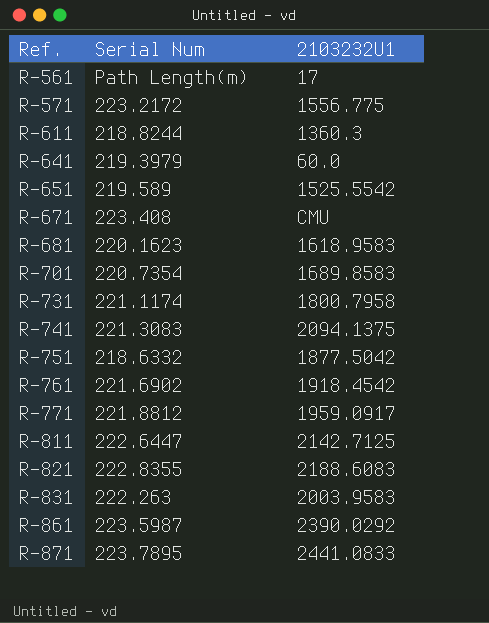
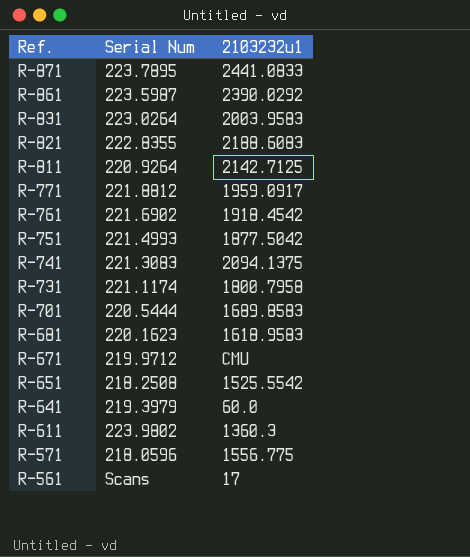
row order: Ref. ascending -> Ref. descending
column name: 2103232U1 -> 2103232u1
R-831 | Serial Num: 222.263 -> 223.0264
R-811 | Serial Num: 222.6447 -> 220.9264
R-751 | Serial Num: 218.6332 -> 221.4993
R-701 | Serial Num: 220.7354 -> 220.5444
R-671 | Serial Num: 223.408 -> 219.9712
R-651 | Serial Num: 219.589 -> 218.2508
R-611 | Serial Num: 218.8244 -> 223.9802
R-571 | Serial Num: 223.2172 -> 218.0596
R-561 | Serial Num: Path Length(m) -> Scans

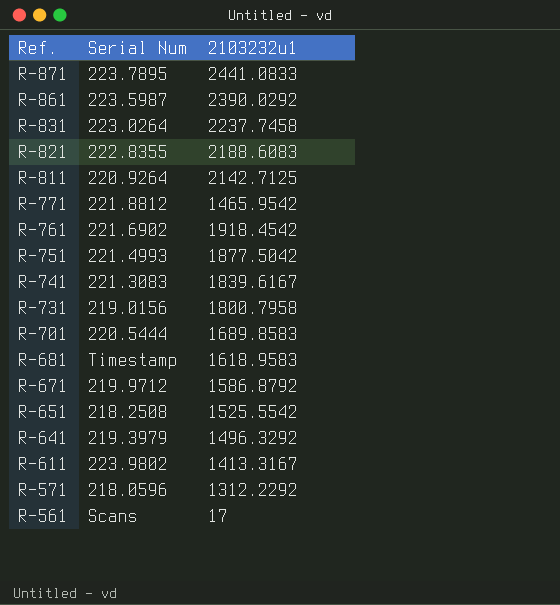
R-831 | 2103232u1: 2003.9583 -> 2237.7458
R-771 | 2103232u1: 1959.0917 -> 1465.9542
R-741 | 2103232u1: 2094.1375 -> 1839.6167
R-731 | Serial Num: 221.1174 -> 219.0156
R-681 | Serial Num: 220.1623 -> Timestamp
R-671 | 2103232u1: CMU -> 1586.8792
R-641 | 2103232u1: 60.0 -> 1496.3292
R-611 | 2103232u1: 1360.3 -> 1413.3167
R-571 | 2103232u1: 1556.775 -> 1312.2292

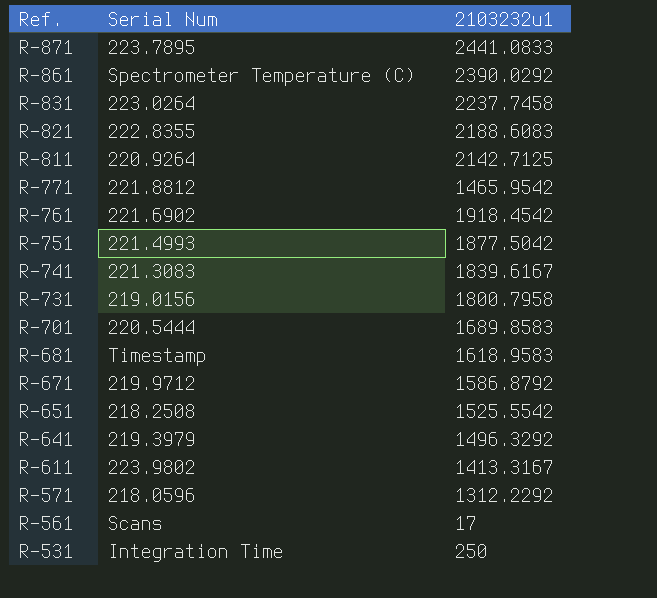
R-861 | Serial Num: 223.5987 -> Spectrometer Temperature (C)
row R-531: none -> Integration Time | 250

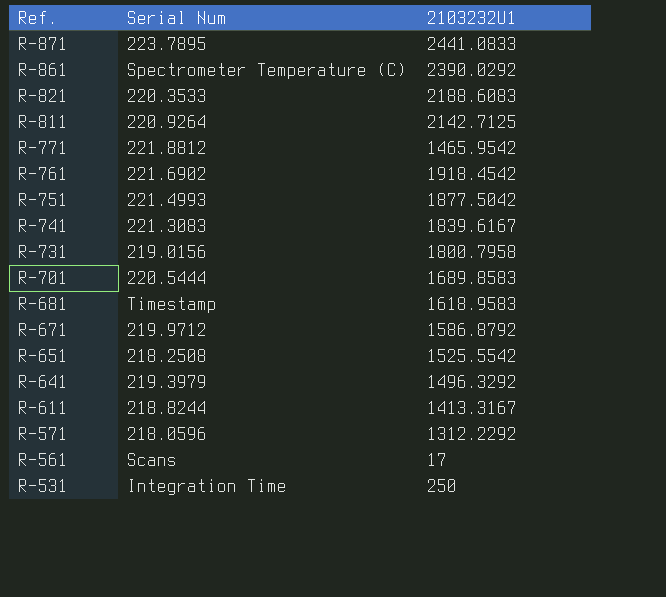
column name: 2103232u1 -> 2103232U1
row R-831: 223.0264 | 2237.7458 -> none
R-821 | Serial Num: 222.8355 -> 220.3533
R-611 | Serial Num: 223.9802 -> 218.8244

